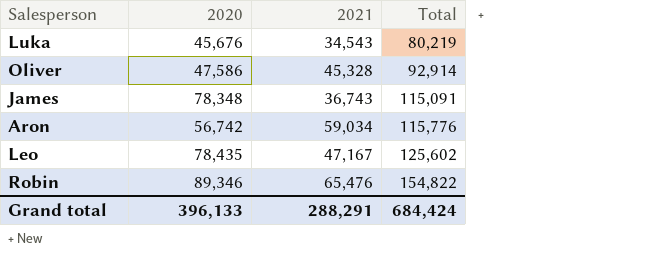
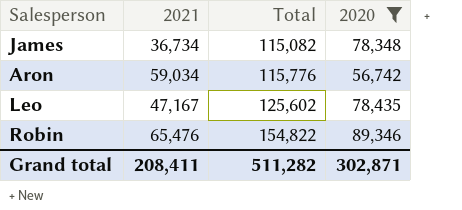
filter: none -> 2020 >= 56,742
column 2020 | position: 2 -> 4
James | 2021: 36,743 -> 36,734
James | Total: 115,091 -> 115,082
Grand total | 2021: 288,291 -> 208,411
Grand total | Total: 684,424 -> 511,282
Grand total | 2020: 396,133 -> 302,871

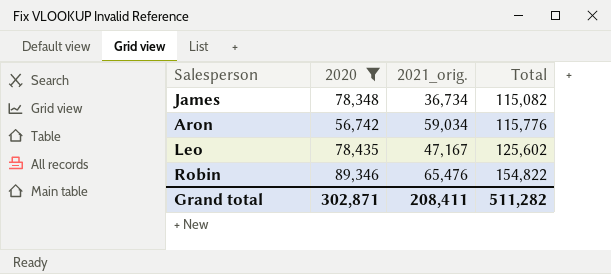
column 2020 | position: 4 -> 2
column name: 2021 -> 2021_orig.

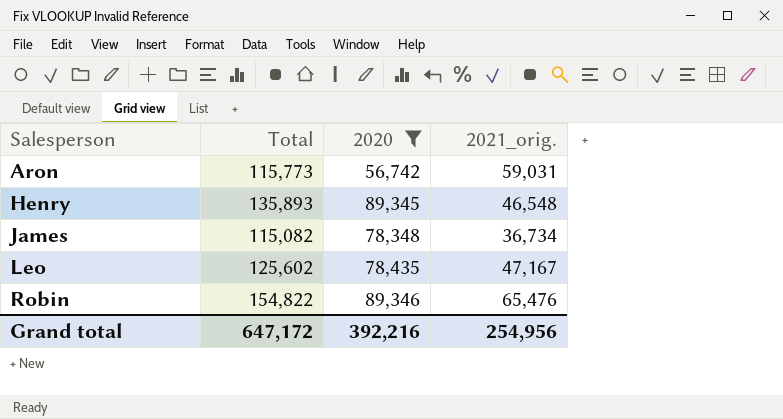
row order: Total ascending -> Salesperson ascending
column Total | position: 4 -> 2
Aron | Total: 115,776 -> 115,773
Aron | 2021_orig.: 59,034 -> 59,031
row Henry: none -> 135,893 | 89,345 | 46,548
Grand total | Total: 511,282 -> 647,172
Grand total | 2020: 302,871 -> 392,216
Grand total | 2021_orig.: 208,411 -> 254,956

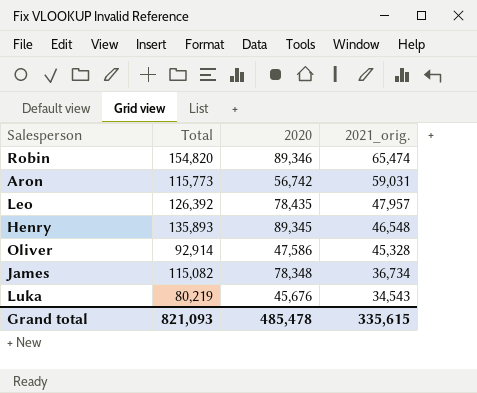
filter: 2020 >= 56,742 -> none
row order: Salesperson ascending -> 2021_orig. descending
Robin | Total: 154,822 -> 154,820
Robin | 2021_orig.: 65,476 -> 65,474
Leo | Total: 125,602 -> 126,392
Leo | 2021_orig.: 47,167 -> 47,957
Grand total | Total: 647,172 -> 821,093
Grand total | 2020: 392,216 -> 485,478
Grand total | 2021_orig.: 254,956 -> 335,615

